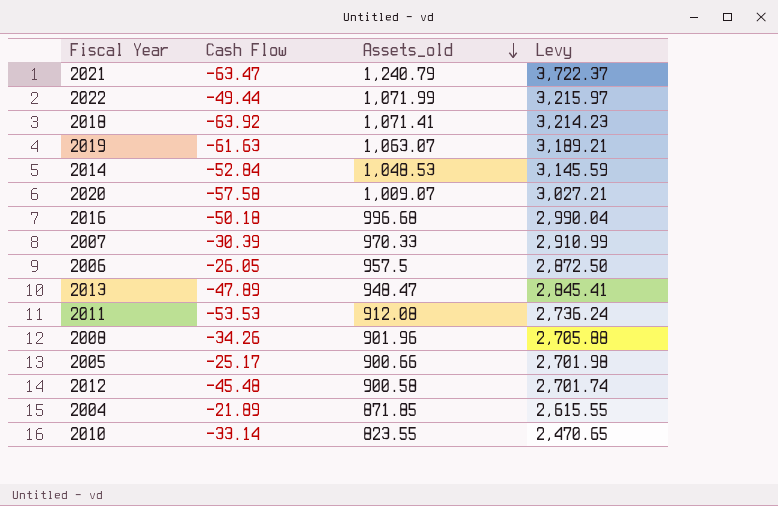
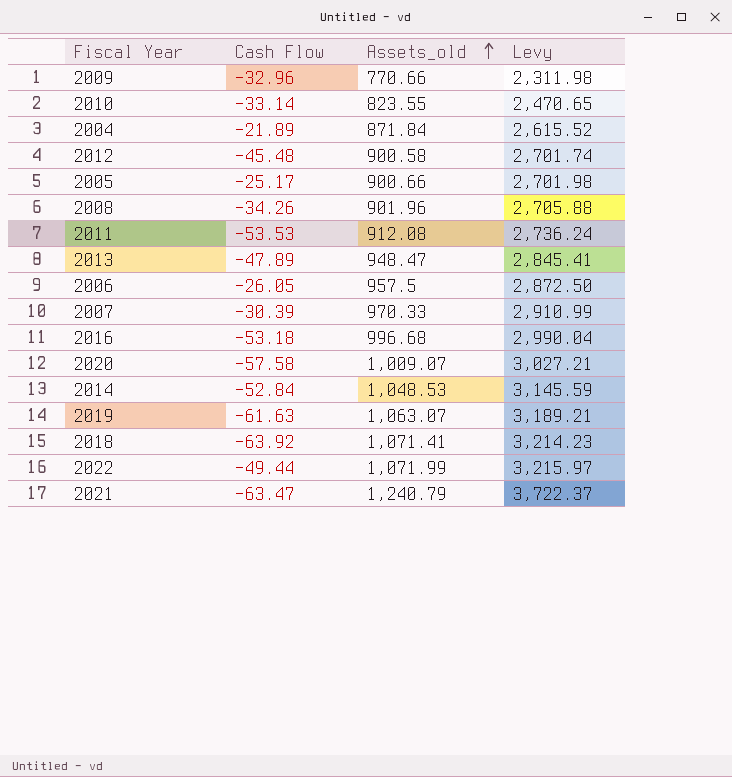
row order: Assets_old descending -> Assets_old ascending
row 2009: none -> -32.96 | 770.66 | 2,311.98
2004 | Assets_old: 871.85 -> 871.84
2004 | Levy: 2,615.55 -> 2,615.52
2016 | Cash Flow: -50.18 -> -53.18

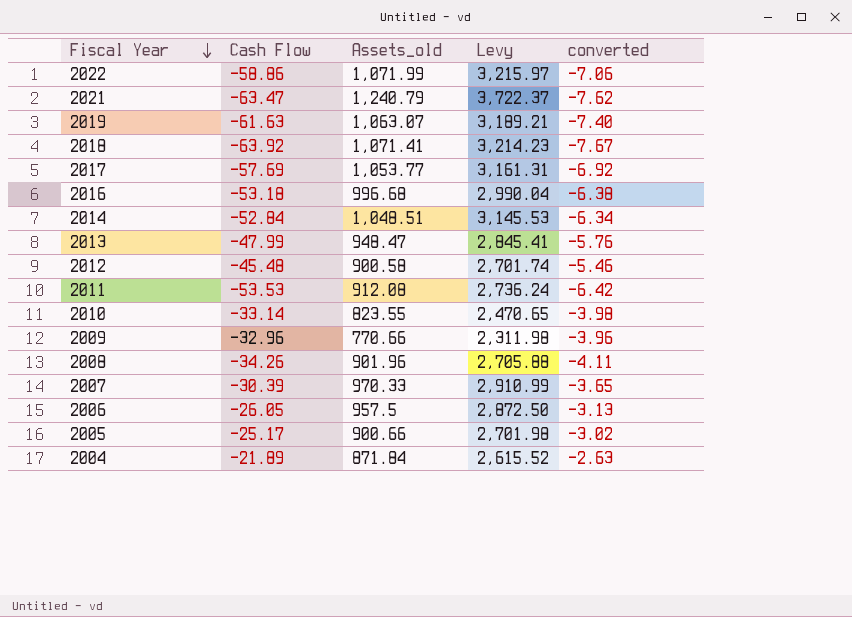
row order: Assets_old ascending -> Fiscal Year descending
column converted | formula: none -> [Cash Flow] * 0.12
row 2020: -57.58 | 1,009.07 | 3,027.21 -> none
2022 | Cash Flow: -49.44 -> -58.86
row 2017: none -> -57.69 | 1,053.77 | 3,161.31 | -6.92
2014 | Assets_old: 1,048.53 -> 1,048.51
2014 | Levy: 3,145.59 -> 3,145.53
2013 | Cash Flow: -47.89 -> -47.99

